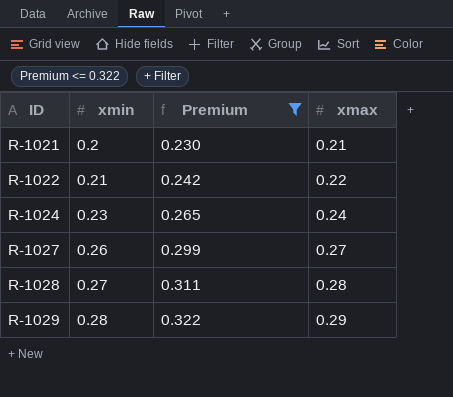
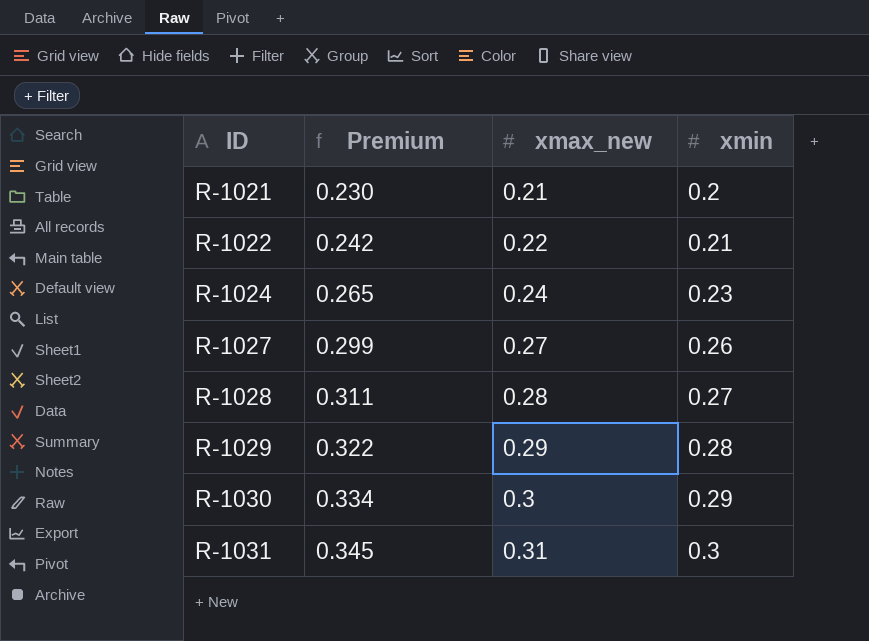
filter: Premium <= 0.322 -> none
column name: xmax -> xmax_new
column xmin | position: 2 -> 4

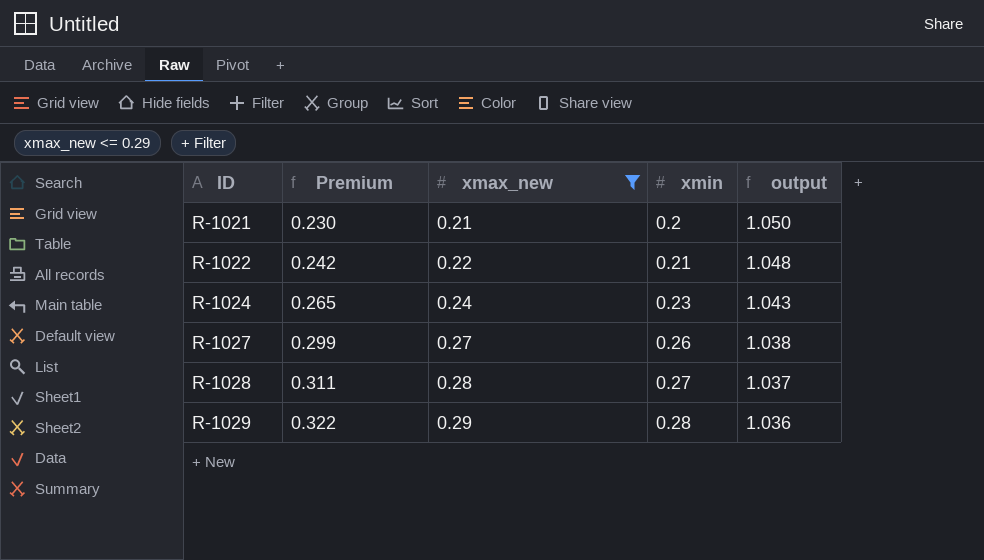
filter: none -> xmax_new <= 0.29
column output | formula: none -> [xmax_new] / [xmin]

